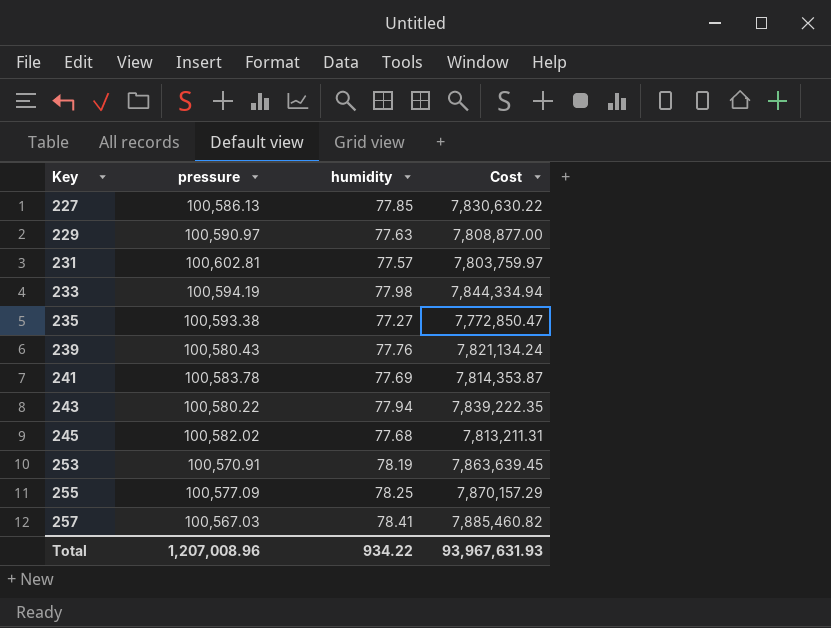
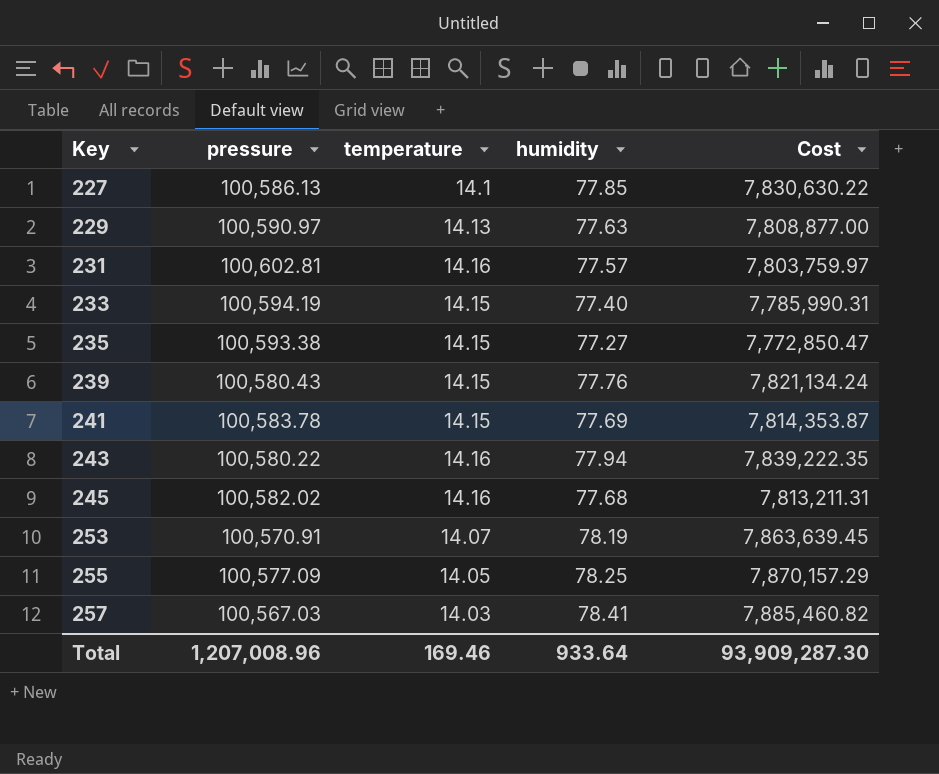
column temperature | position: none -> 3
233 | humidity: 77.98 -> 77.40
233 | Cost: 7,844,334.94 -> 7,785,990.31
Total | humidity: 934.22 -> 933.64
Total | Cost: 93,967,631.93 -> 93,909,287.30

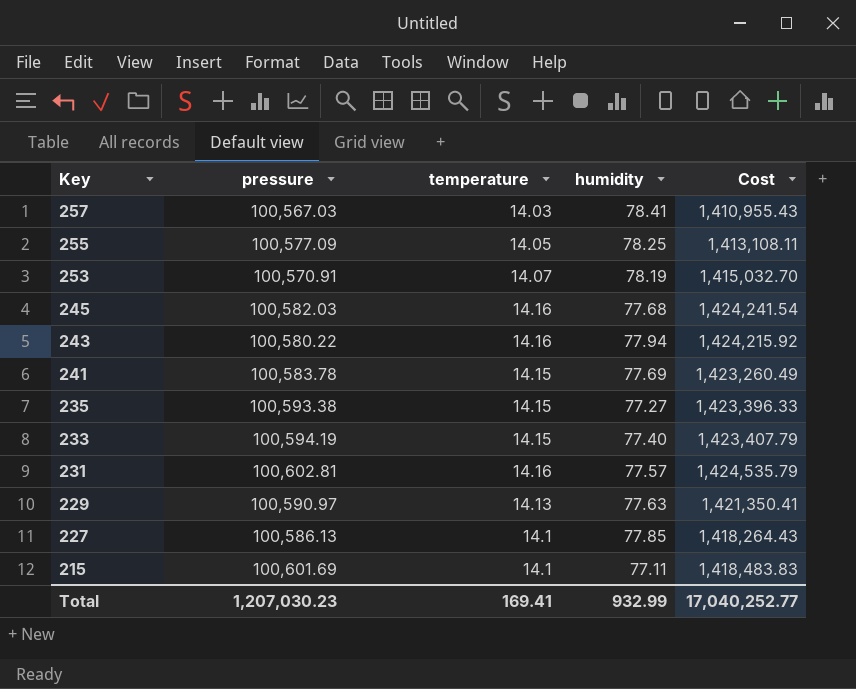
row order: Key ascending -> Key descending
column Cost | formula: [pressure] * [humidity] -> [pressure] * [temperature]
row 239: 100,580.43 | 14.15 | 77.76 | 7,821,134.24 -> none
245 | pressure: 100,582.02 -> 100,582.03
row 215: none -> 100,601.69 | 14.1 | 77.11 | 1,418,483.83
Total | pressure: 1,207,008.96 -> 1,207,030.23
Total | temperature: 169.46 -> 169.41
Total | humidity: 933.64 -> 932.99
Total | Cost: 93,909,287.30 -> 17,040,252.77

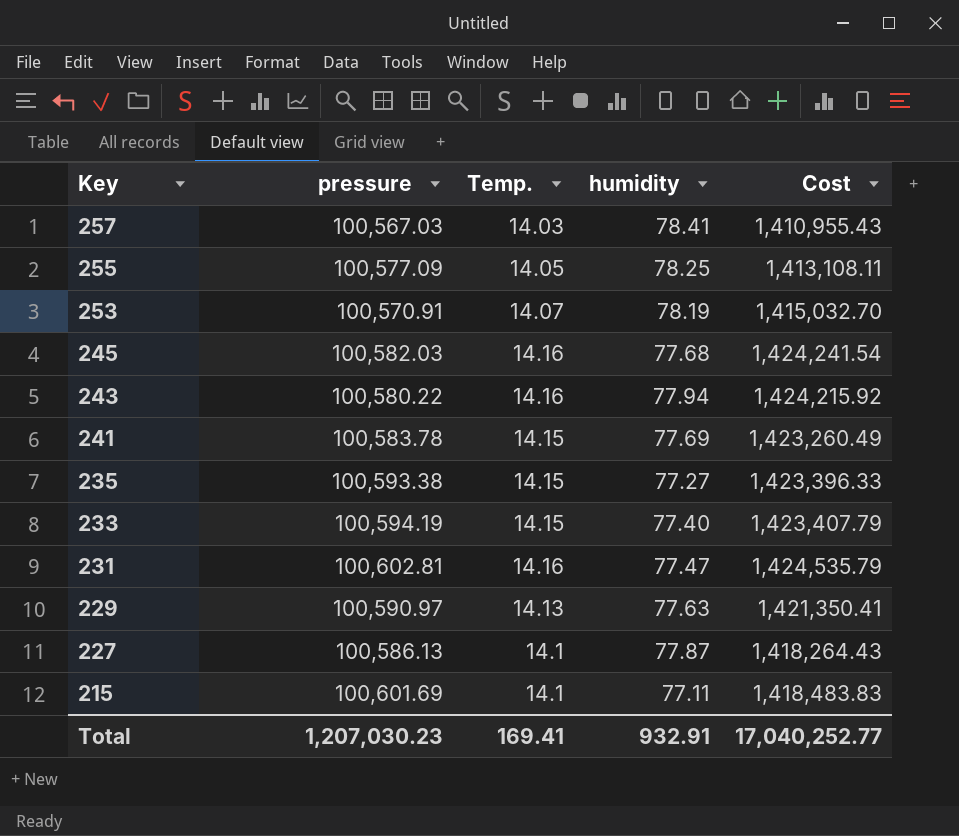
column name: temperature -> Temp.
231 | humidity: 77.57 -> 77.47
227 | humidity: 77.85 -> 77.87
Total | humidity: 932.99 -> 932.91

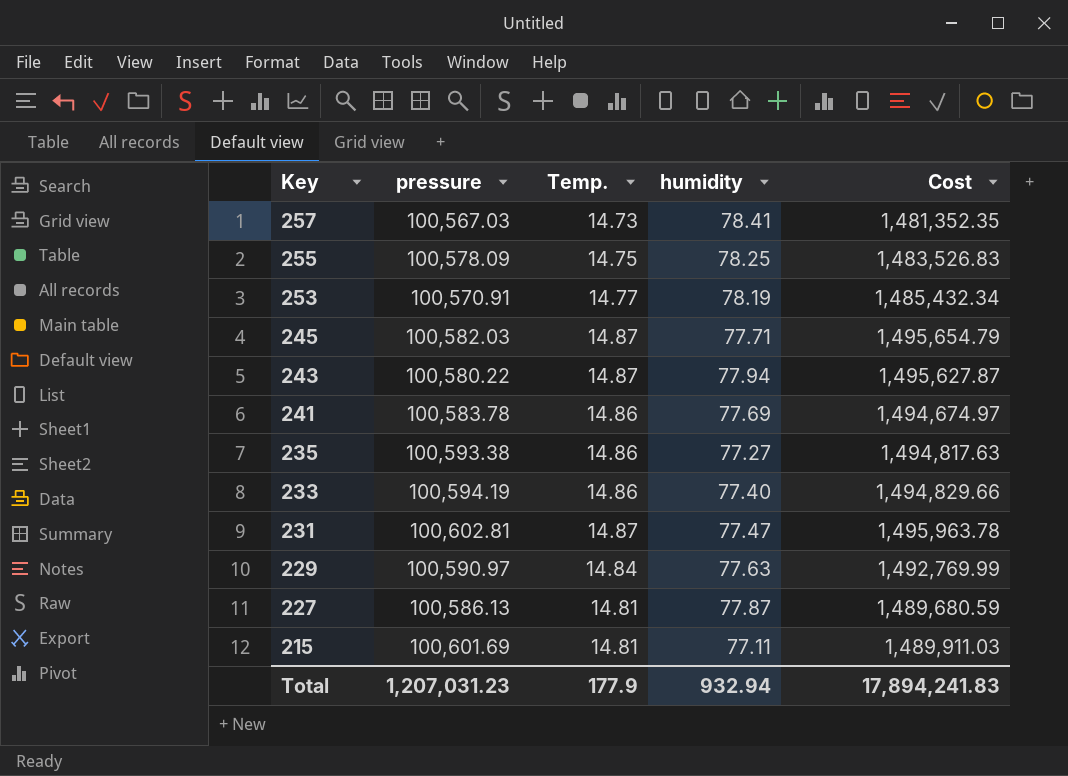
257 | Temp.: 14.03 -> 14.73
257 | Cost: 1,410,955.43 -> 1,481,352.35
255 | pressure: 100,577.09 -> 100,578.09
255 | Temp.: 14.05 -> 14.75
255 | Cost: 1,413,108.11 -> 1,483,526.83
253 | Temp.: 14.07 -> 14.77
253 | Cost: 1,415,032.70 -> 1,485,432.34
245 | Temp.: 14.16 -> 14.87
245 | humidity: 77.68 -> 77.71
245 | Cost: 1,424,241.54 -> 1,495,654.79
243 | Temp.: 14.16 -> 14.87
243 | Cost: 1,424,215.92 -> 1,495,627.87
241 | Temp.: 14.15 -> 14.86
241 | Cost: 1,423,260.49 -> 1,494,674.97
235 | Temp.: 14.15 -> 14.86
235 | Cost: 1,423,396.33 -> 1,494,817.63
233 | Temp.: 14.15 -> 14.86
233 | Cost: 1,423,407.79 -> 1,494,829.66
231 | Temp.: 14.16 -> 14.87
231 | Cost: 1,424,535.79 -> 1,495,963.78
229 | Temp.: 14.13 -> 14.84
229 | Cost: 1,421,350.41 -> 1,492,769.99
227 | Temp.: 14.1 -> 14.81
227 | Cost: 1,418,264.43 -> 1,489,680.59
215 | Temp.: 14.1 -> 14.81
215 | Cost: 1,418,483.83 -> 1,489,911.03
Total | pressure: 1,207,030.23 -> 1,207,031.23
Total | Temp.: 169.41 -> 177.9
Total | humidity: 932.91 -> 932.94
Total | Cost: 17,040,252.77 -> 17,894,241.83

